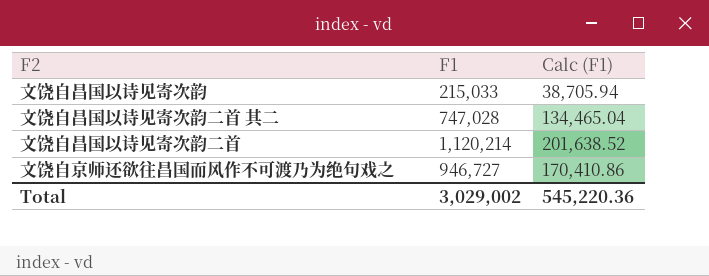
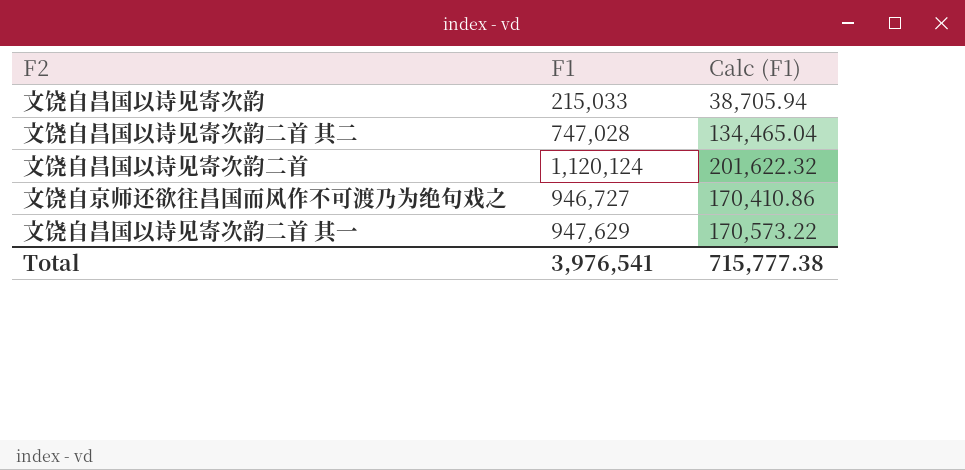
文饶自昌国以诗见寄次韵二首 | F1: 1,120,214 -> 1,120,124
文饶自昌国以诗见寄次韵二首 | Calc (F1): 201,638.52 -> 201,622.32
row 文饶自昌国以诗见寄次韵二首 其一: none -> 947,629 | 170,573.22
Total | F1: 3,029,002 -> 3,976,541
Total | Calc (F1): 545,220.36 -> 715,777.38

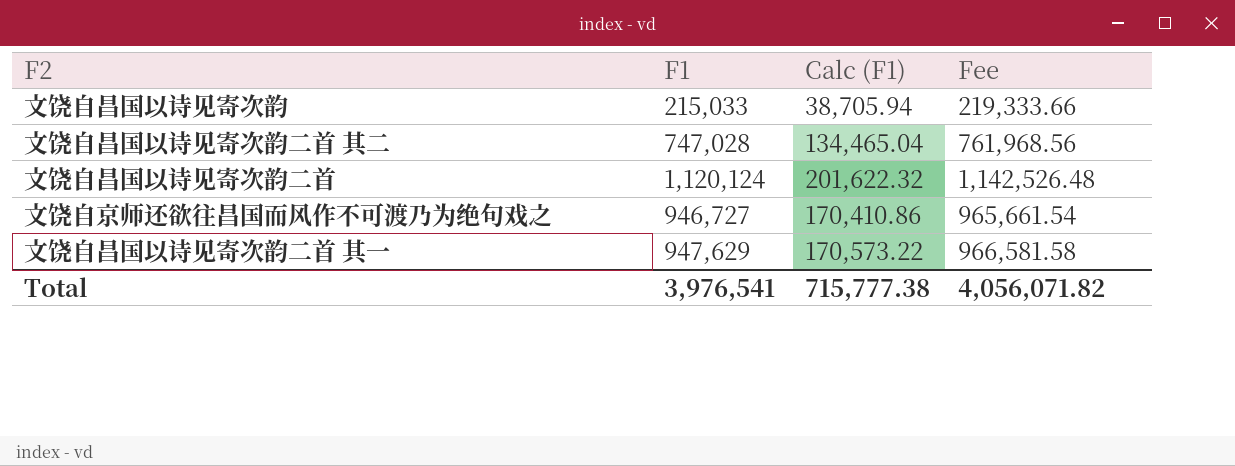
column Fee | formula: none -> [F1] * 1.02

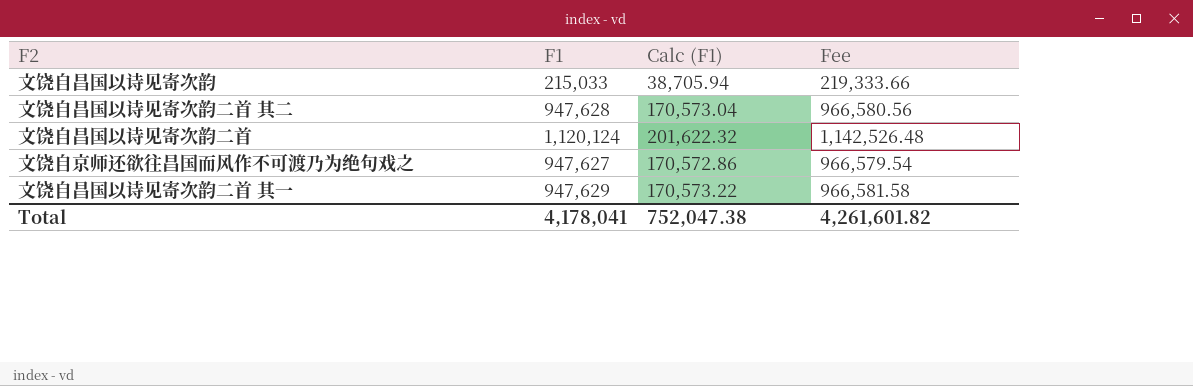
文饶自昌国以诗见寄次韵二首 其二 | F1: 747,028 -> 947,628
文饶自昌国以诗见寄次韵二首 其二 | Calc (F1): 134,465.04 -> 170,573.04
文饶自昌国以诗见寄次韵二首 其二 | Fee: 761,968.56 -> 966,580.56
文饶自京师还欲往昌国而风作不可渡乃为绝句戏之 | F1: 946,727 -> 947,627
文饶自京师还欲往昌国而风作不可渡乃为绝句戏之 | Calc (F1): 170,410.86 -> 170,572.86
文饶自京师还欲往昌国而风作不可渡乃为绝句戏之 | Fee: 965,661.54 -> 966,579.54
Total | F1: 3,976,541 -> 4,178,041
Total | Calc (F1): 715,777.38 -> 752,047.38
Total | Fee: 4,056,071.82 -> 4,261,601.82

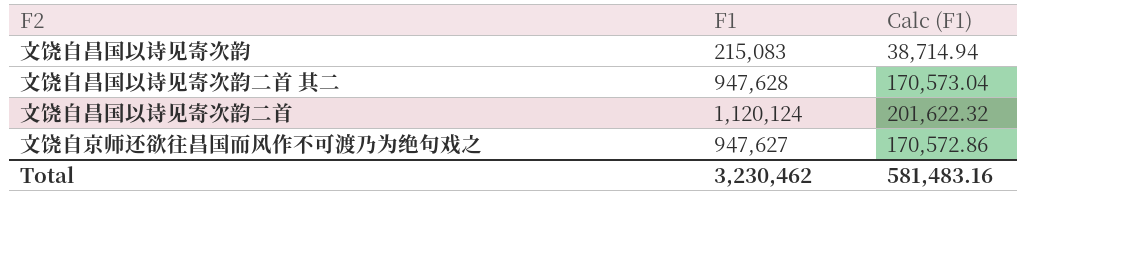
column Fee | formula: [F1] * 1.02 -> none
row 文饶自昌国以诗见寄次韵二首 其一: 947,629 | 170,573.22 | 966,581.58 -> none
文饶自昌国以诗见寄次韵 | F1: 215,033 -> 215,083
文饶自昌国以诗见寄次韵 | Calc (F1): 38,705.94 -> 38,714.94
Total | F1: 4,178,041 -> 3,230,462
Total | Calc (F1): 752,047.38 -> 581,483.16

